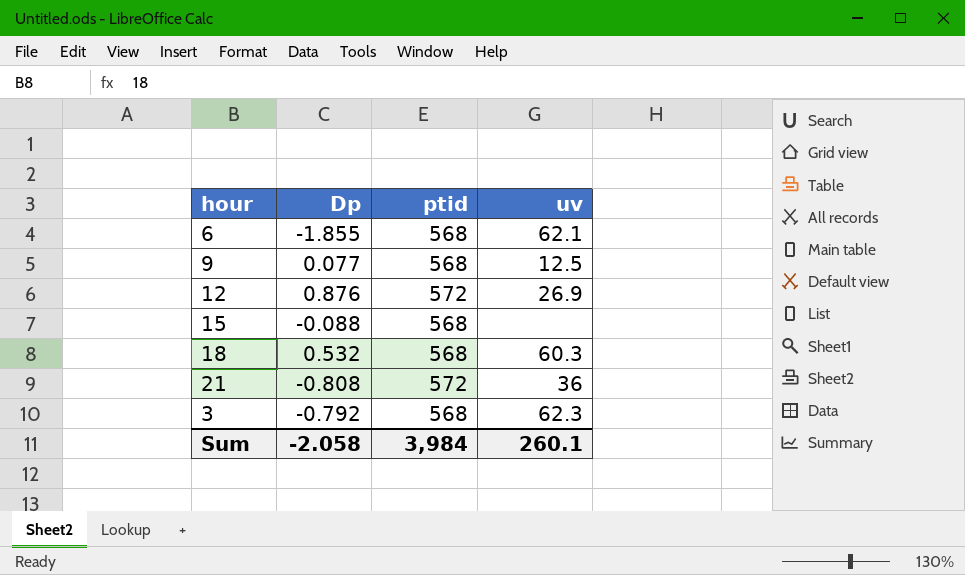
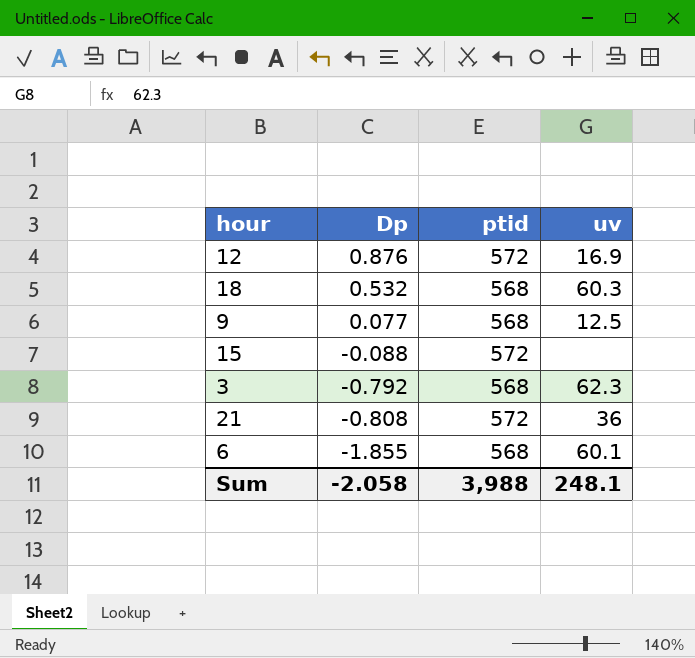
row order: none -> Dp descending
12 | uv: 26.9 -> 16.9
15 | ptid: 568 -> 572
6 | uv: 62.1 -> 60.1
Sum | ptid: 3,984 -> 3,988
Sum | uv: 260.1 -> 248.1

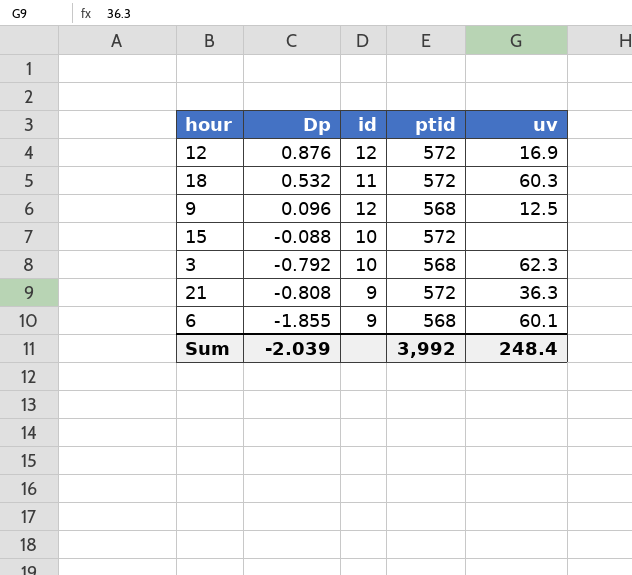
column id | position: none -> 3
18 | ptid: 568 -> 572
9 | Dp: 0.077 -> 0.096
21 | uv: 36 -> 36.3
Sum | Dp: -2.058 -> -2.039
Sum | ptid: 3,988 -> 3,992
Sum | uv: 248.1 -> 248.4

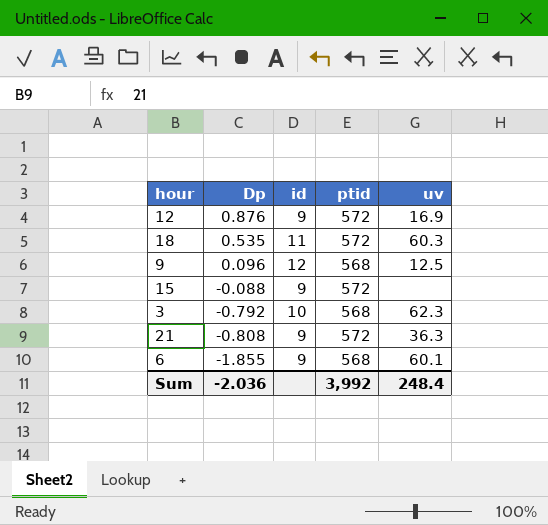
12 | id: 12 -> 9
18 | Dp: 0.532 -> 0.535
15 | id: 10 -> 9
Sum | Dp: -2.039 -> -2.036

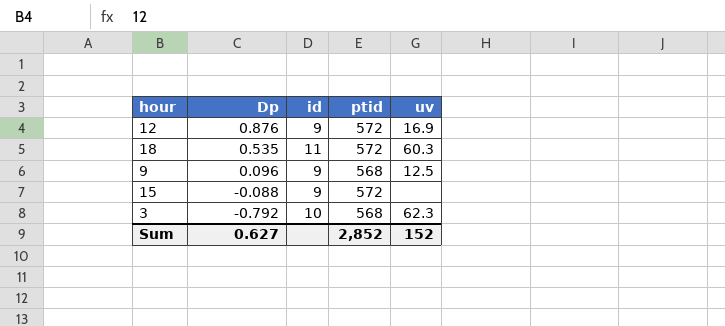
row 21: -0.808 | 9 | 572 | 36.3 -> none
row 6: -1.855 | 9 | 568 | 60.1 -> none
9 | id: 12 -> 9
Sum | Dp: -2.036 -> 0.627
Sum | ptid: 3,992 -> 2,852
Sum | uv: 248.4 -> 152

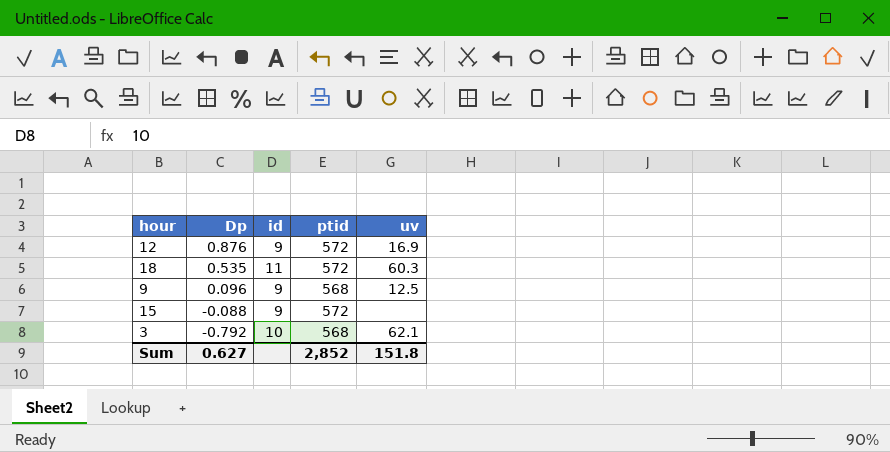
3 | uv: 62.3 -> 62.1
Sum | uv: 152 -> 151.8

